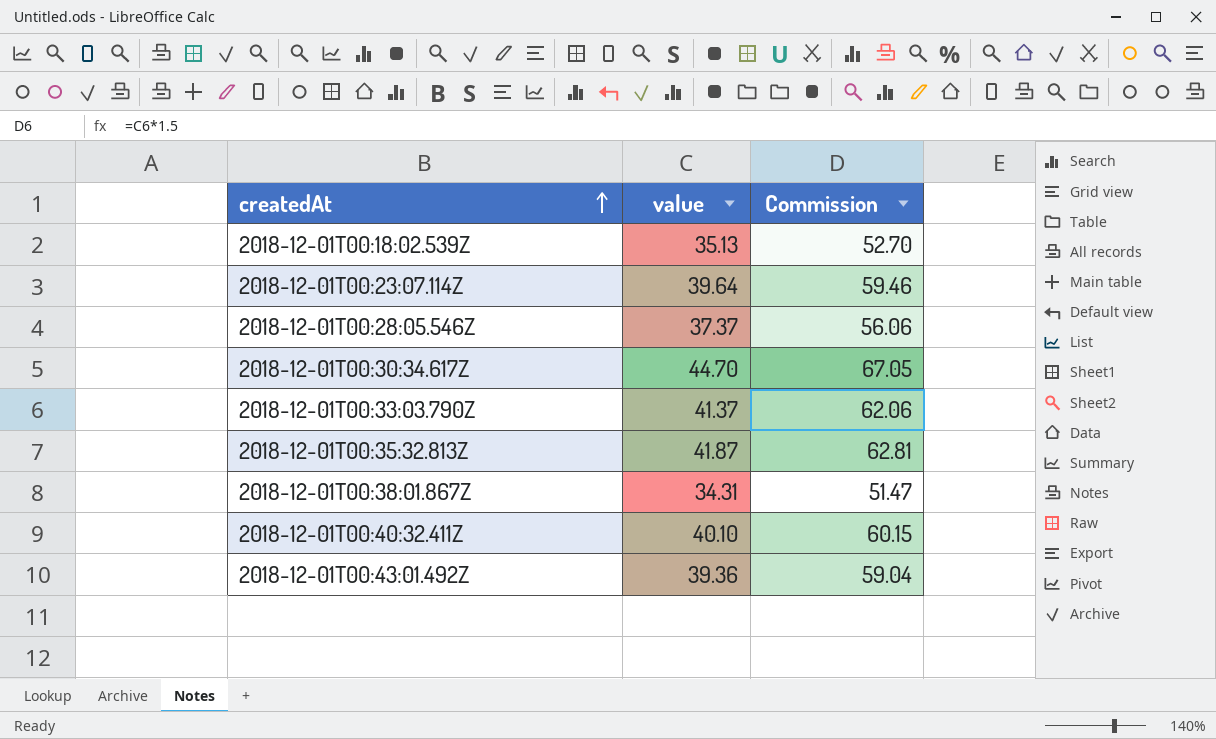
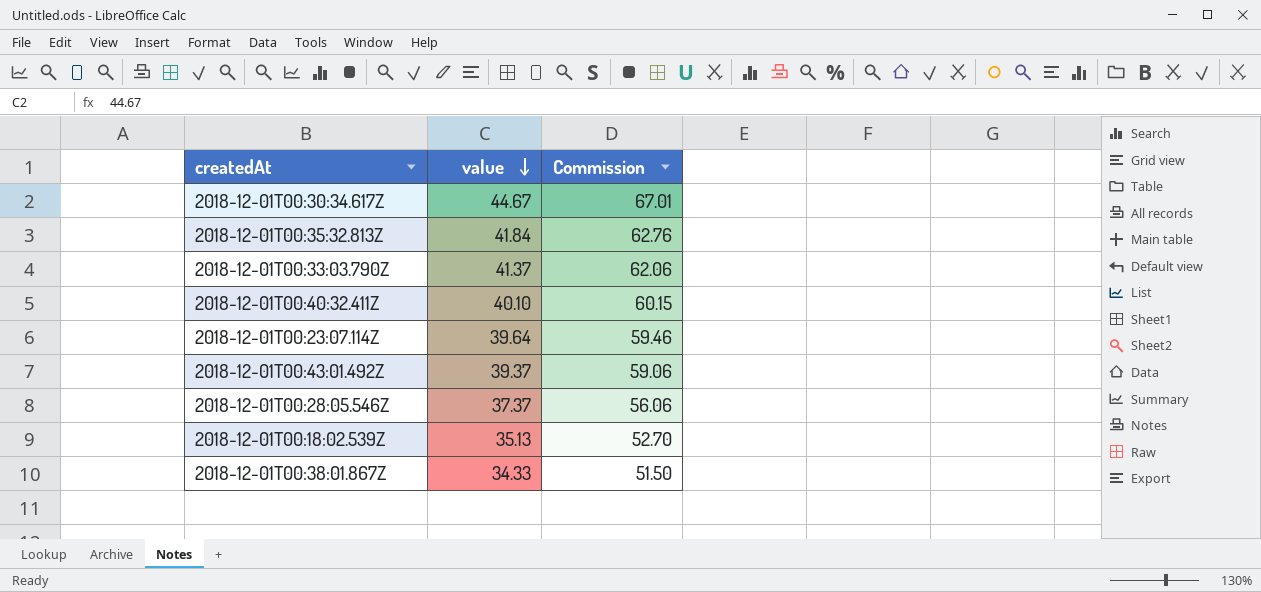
row order: createdAt ascending -> value descending
2018-12-01T00:30:34.617Z | value: 44.70 -> 44.67
2018-12-01T00:30:34.617Z | Commission: 67.05 -> 67.01
2018-12-01T00:35:32.813Z | value: 41.87 -> 41.84
2018-12-01T00:35:32.813Z | Commission: 62.81 -> 62.76
2018-12-01T00:43:01.492Z | value: 39.36 -> 39.37
2018-12-01T00:43:01.492Z | Commission: 59.04 -> 59.06
2018-12-01T00:38:01.867Z | value: 34.31 -> 34.33
2018-12-01T00:38:01.867Z | Commission: 51.47 -> 51.50

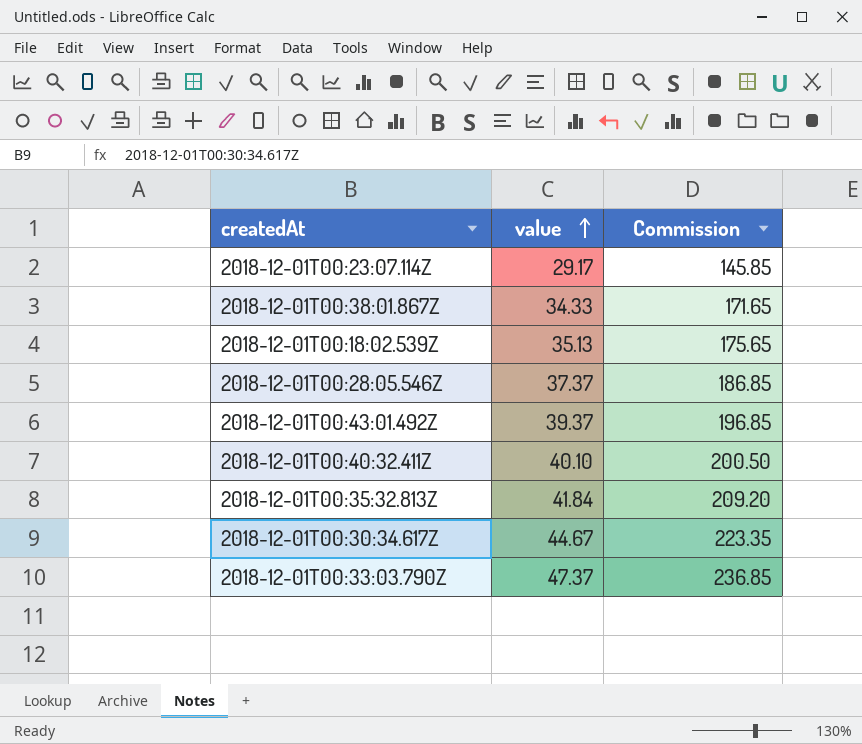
row order: value descending -> value ascending
column Commission | formula: [value] * 1.5 -> [value] * 5
2018-12-01T00:23:07.114Z | value: 39.64 -> 29.17
2018-12-01T00:33:03.790Z | value: 41.37 -> 47.37

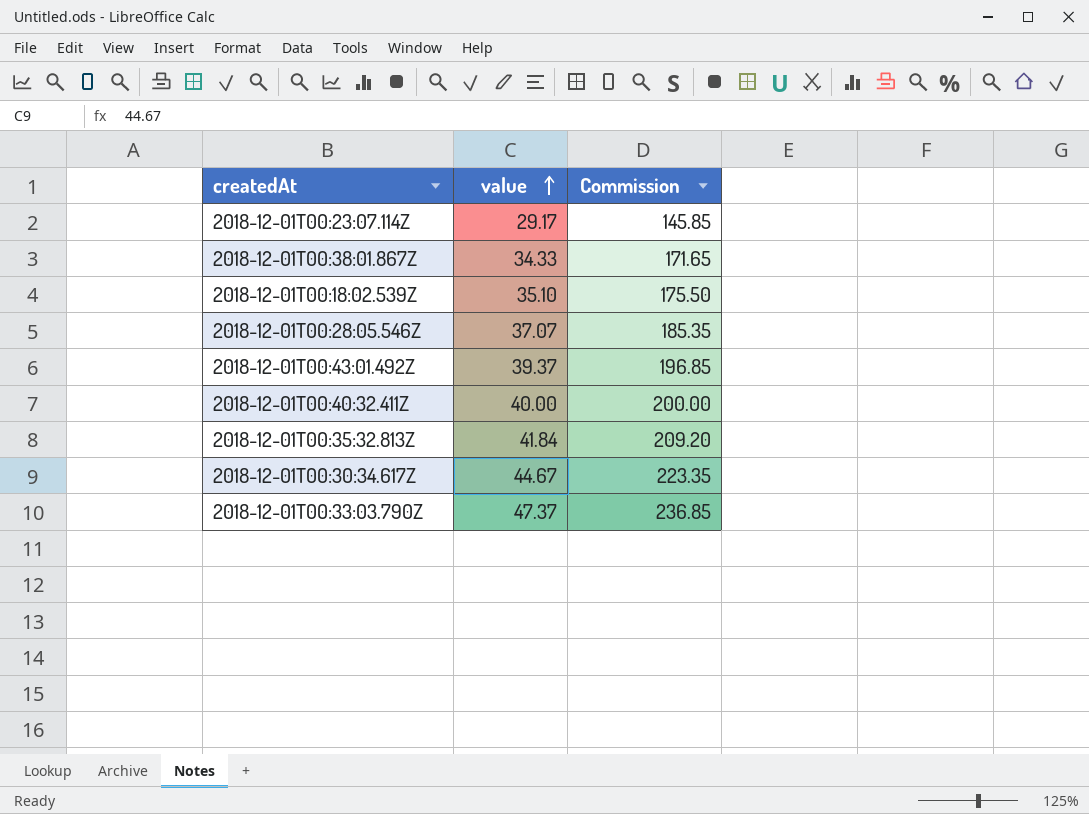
2018-12-01T00:18:02.539Z | value: 35.13 -> 35.10
2018-12-01T00:18:02.539Z | Commission: 175.65 -> 175.50
2018-12-01T00:28:05.546Z | value: 37.37 -> 37.07
2018-12-01T00:28:05.546Z | Commission: 186.85 -> 185.35
2018-12-01T00:40:32.411Z | value: 40.10 -> 40.00
2018-12-01T00:40:32.411Z | Commission: 200.50 -> 200.00

